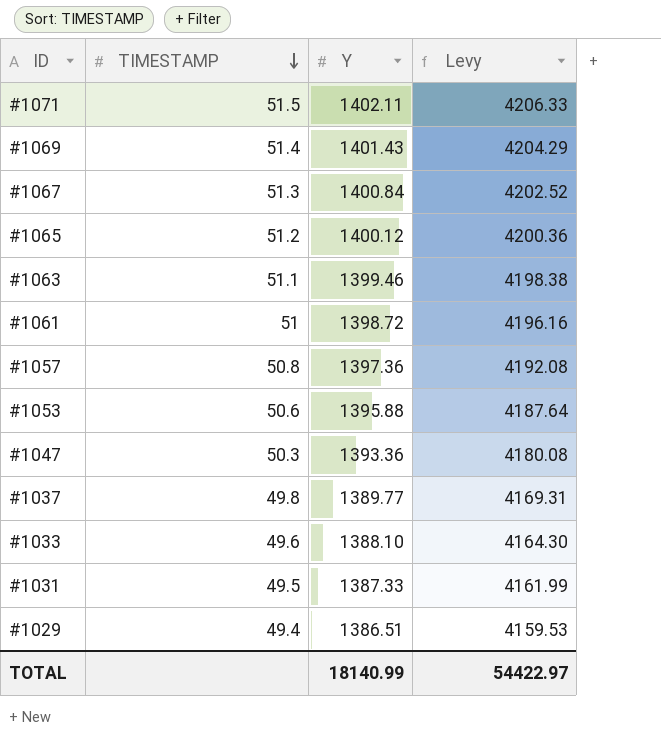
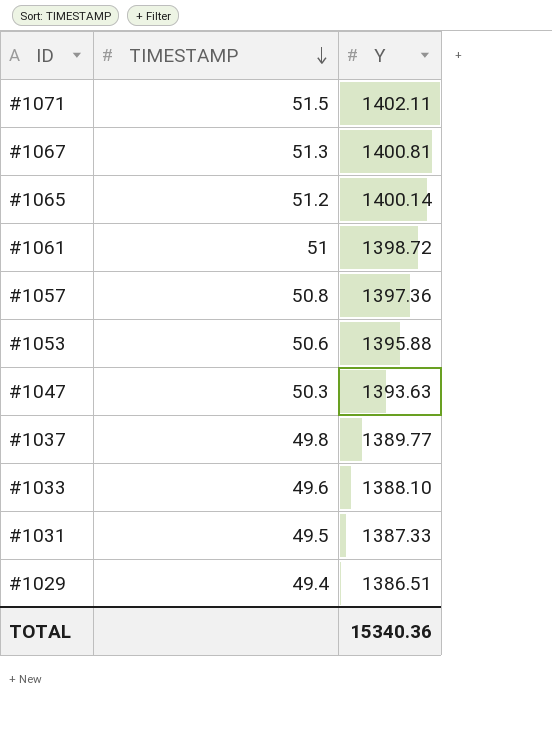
column Levy | formula: [Y] * 3 -> none
row #1069: 51.4 | 1401.43 | 4204.29 -> none
row #1063: 51.1 | 1399.46 | 4198.38 -> none
#1067 | Y: 1400.84 -> 1400.81
#1065 | Y: 1400.12 -> 1400.14
#1047 | Y: 1393.36 -> 1393.63
TOTAL | Y: 18140.99 -> 15340.36

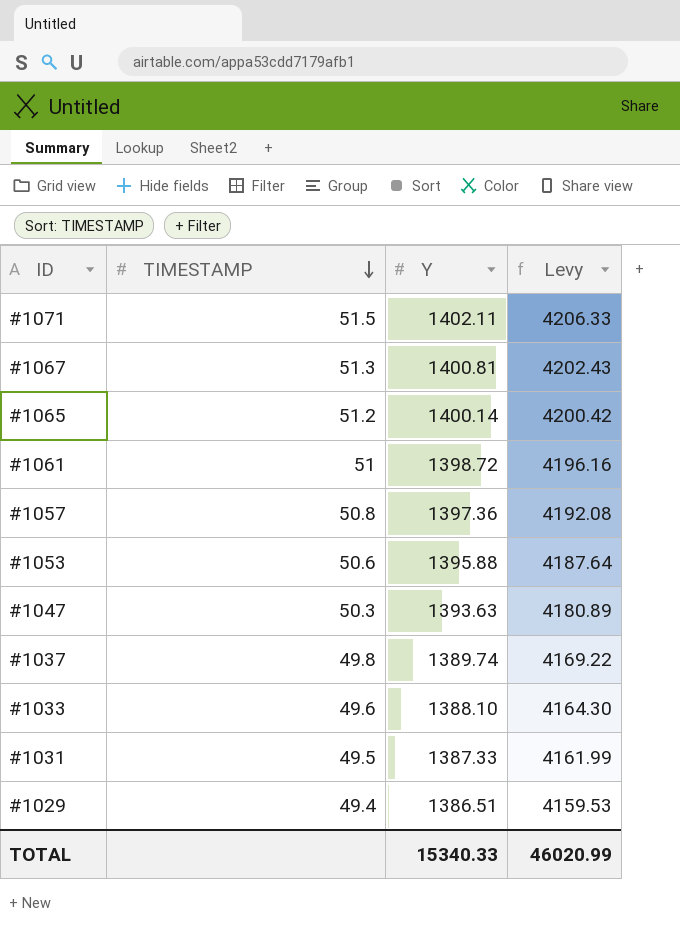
column Levy | formula: none -> [Y] * 3
#1037 | Y: 1389.77 -> 1389.74
TOTAL | Y: 15340.36 -> 15340.33

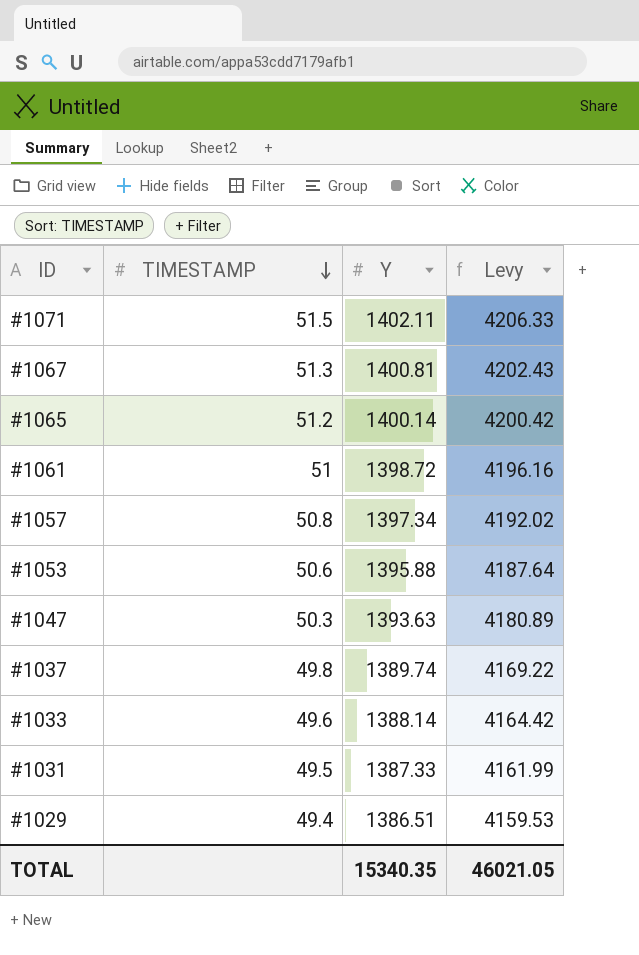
#1057 | Y: 1397.36 -> 1397.34
#1057 | Levy: 4192.08 -> 4192.02
#1033 | Y: 1388.10 -> 1388.14
#1033 | Levy: 4164.30 -> 4164.42
TOTAL | Y: 15340.33 -> 15340.35
TOTAL | Levy: 46020.99 -> 46021.05

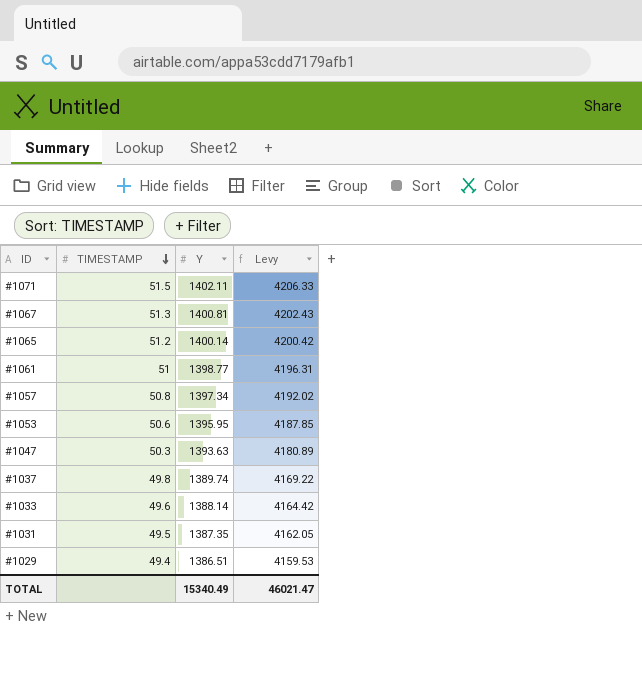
#1061 | Y: 1398.72 -> 1398.77
#1061 | Levy: 4196.16 -> 4196.31
#1053 | Y: 1395.88 -> 1395.95
#1053 | Levy: 4187.64 -> 4187.85
#1031 | Y: 1387.33 -> 1387.35
#1031 | Levy: 4161.99 -> 4162.05
TOTAL | Y: 15340.35 -> 15340.49
TOTAL | Levy: 46021.05 -> 46021.47

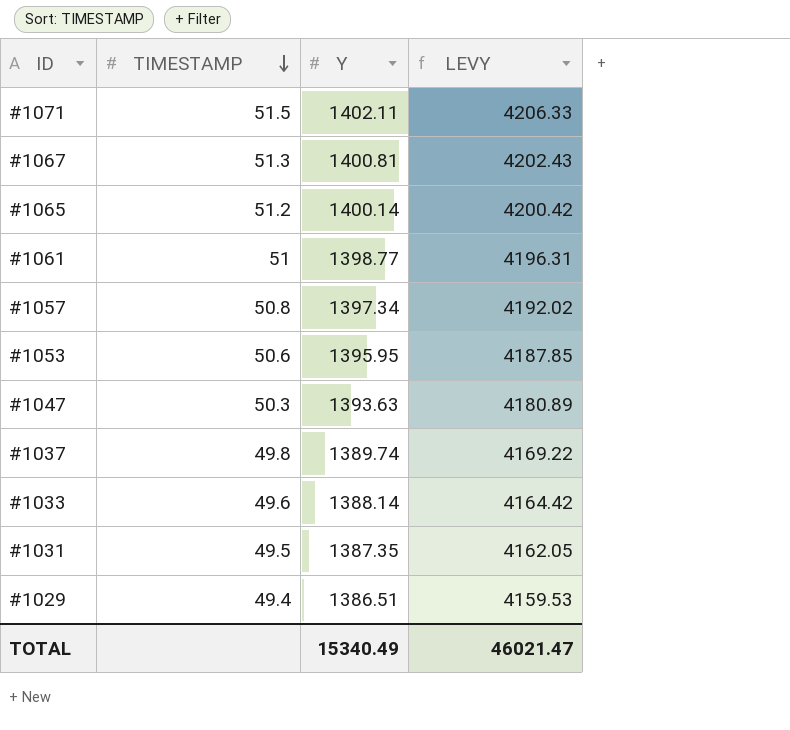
column name: Levy -> LEVY

